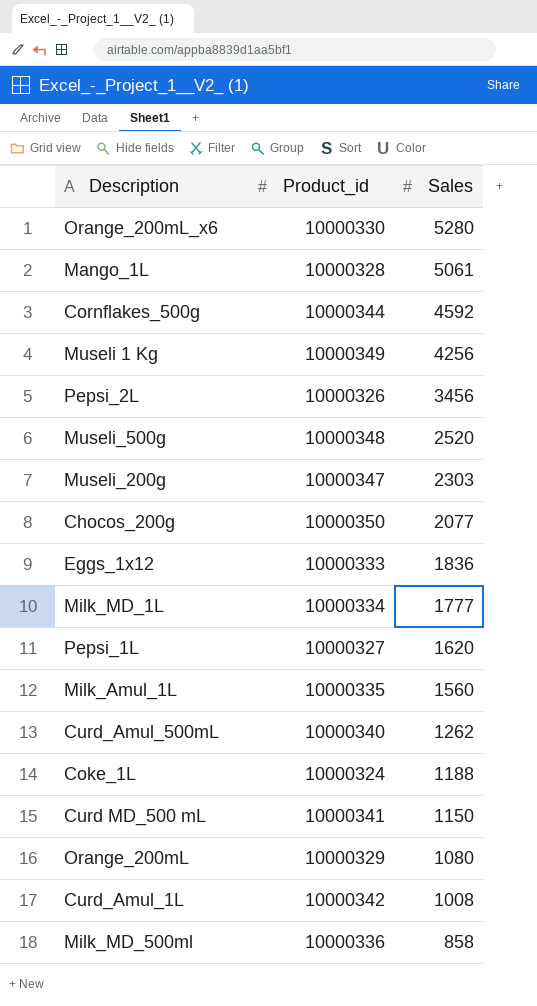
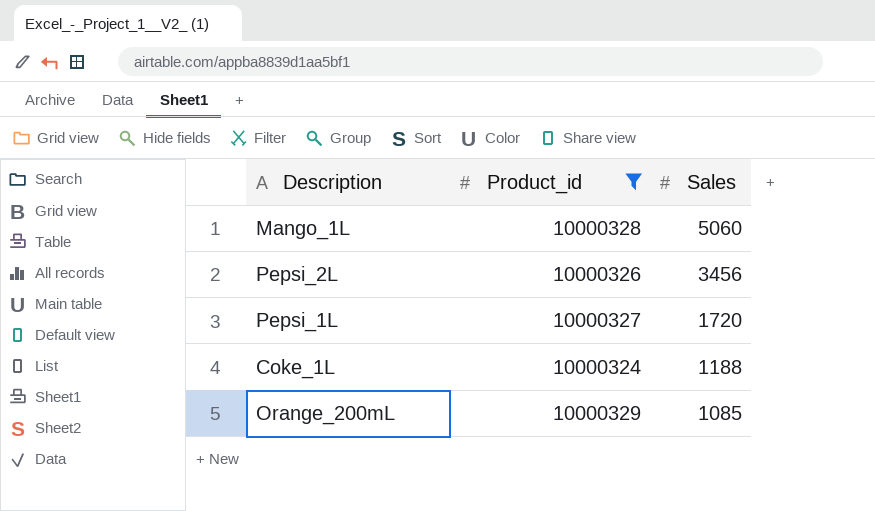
filter: none -> Product_id <= 10000329
Mango_1L | Sales: 5061 -> 5060
Pepsi_1L | Sales: 1620 -> 1720
Orange_200mL | Sales: 1080 -> 1085

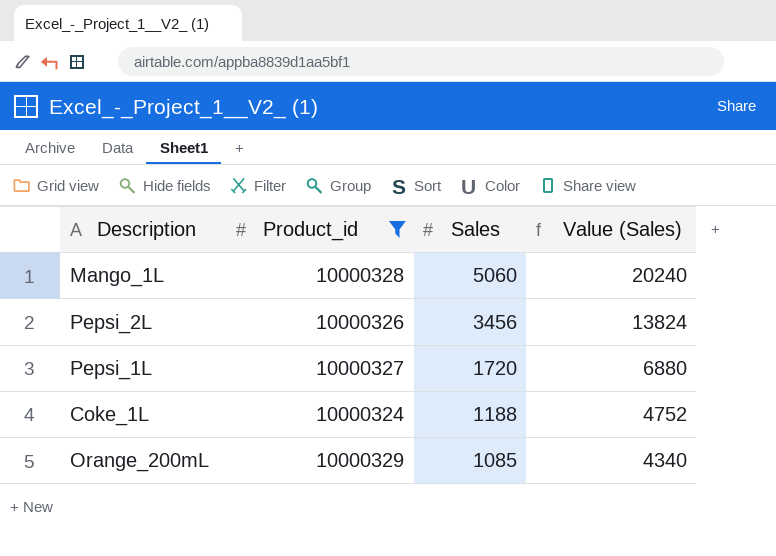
column Value (Sales) | formula: none -> [Sales] * 4

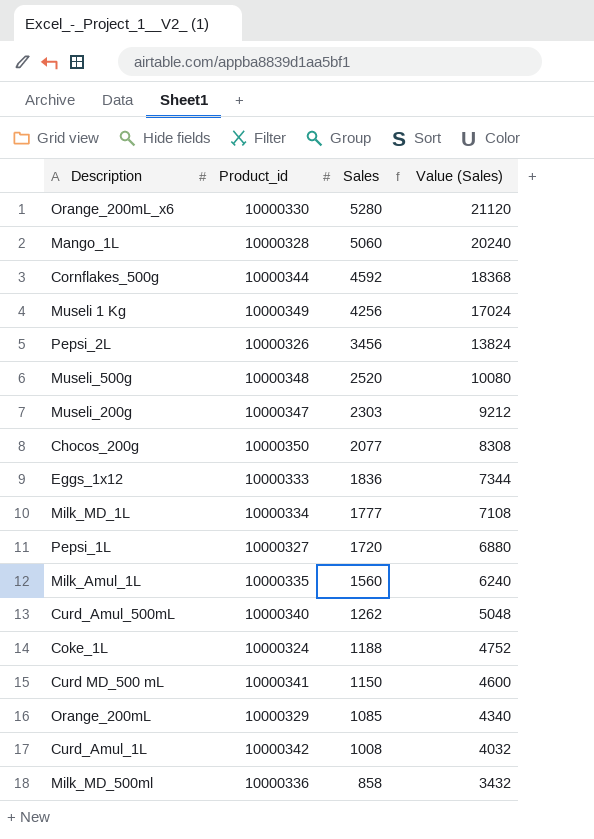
filter: Product_id <= 10000329 -> none

